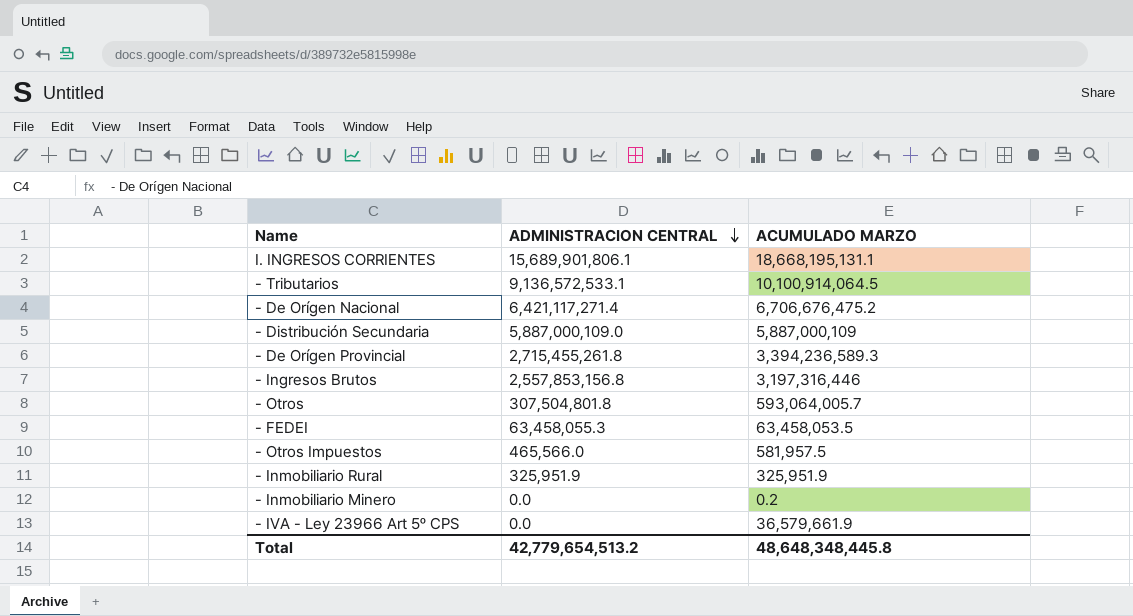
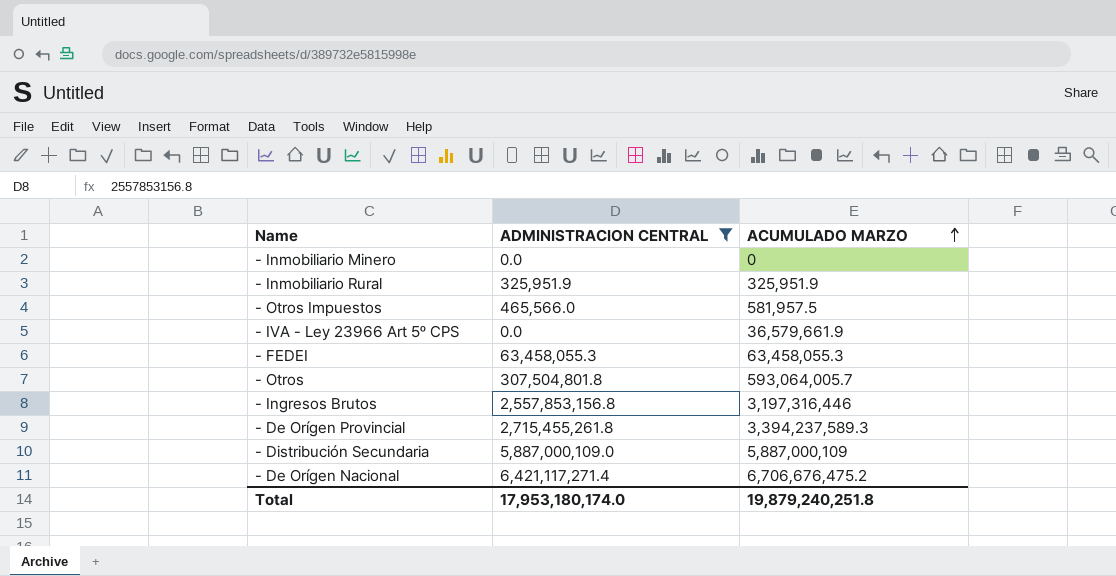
filter: none -> ADMINISTRACION CENTRAL <= 6,421,117,271.4
row order: ADMINISTRACION CENTRAL descending -> ACUMULADO MARZO ascending
- Inmobiliario Minero | ACUMULADO MARZO: 0.2 -> 0
- FEDEI | ACUMULADO MARZO: 63,458,053.5 -> 63,458,055.3
- De Orígen Provincial | ACUMULADO MARZO: 3,394,236,589.3 -> 3,394,237,589.3
Total | ADMINISTRACION CENTRAL: 42,779,654,513.2 -> 17,953,180,174.0
Total | ACUMULADO MARZO: 48,648,348,445.8 -> 19,879,240,251.8

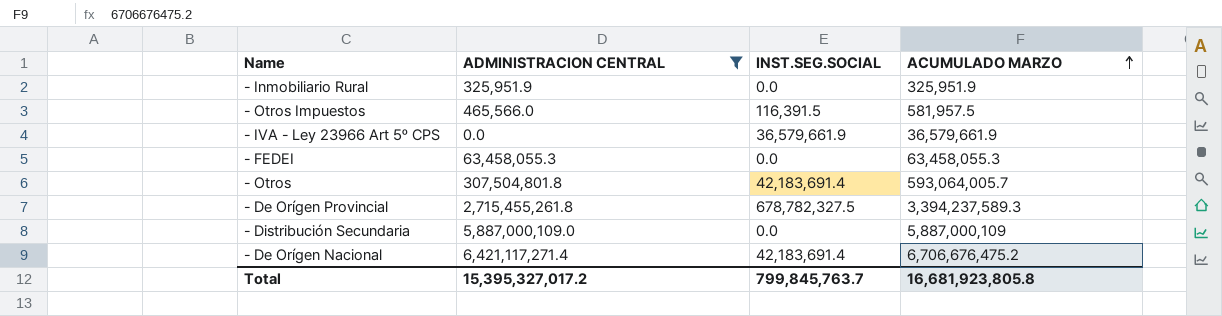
column INST.SEG.SOCIAL | position: none -> 3
row - Inmobiliario Minero: 0.0 | 0 -> none
row - Ingresos Brutos: 2,557,853,156.8 | 3,197,316,446 -> none
Total | ADMINISTRACION CENTRAL: 17,953,180,174.0 -> 15,395,327,017.2
Total | ACUMULADO MARZO: 19,879,240,251.8 -> 16,681,923,805.8

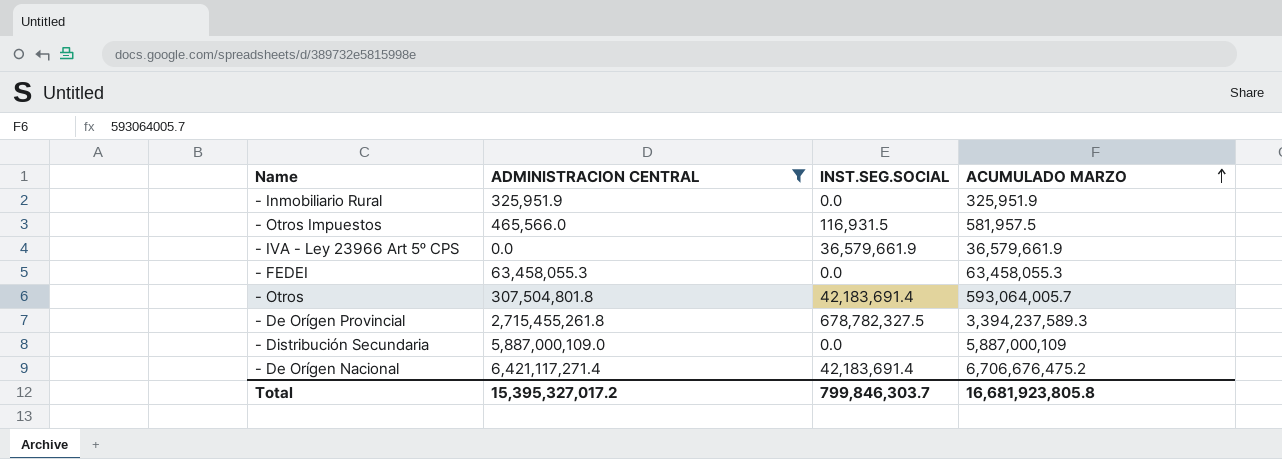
- Otros Impuestos | INST.SEG.SOCIAL: 116,391.5 -> 116,931.5
Total | INST.SEG.SOCIAL: 799,845,763.7 -> 799,846,303.7

